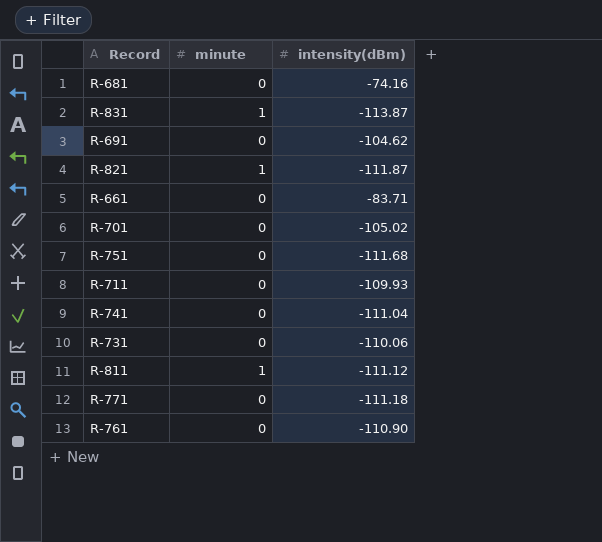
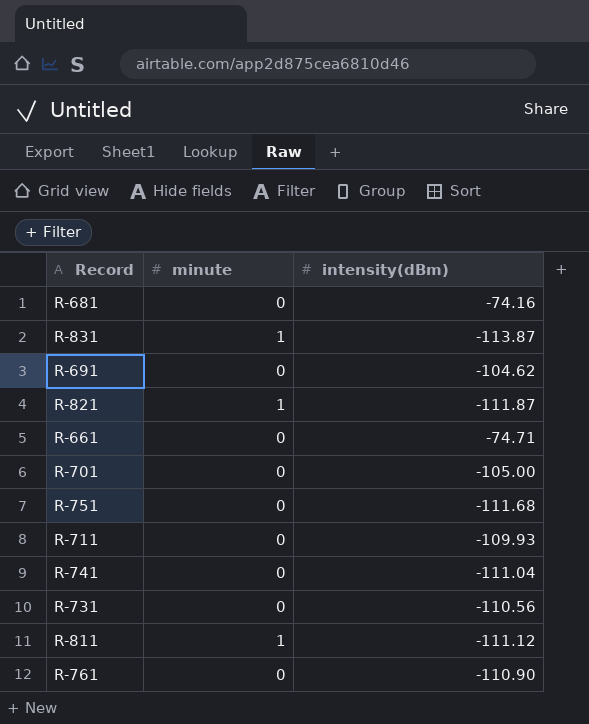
row R-771: 0 | -111.18 -> none
R-661 | intensity(dBm): -83.71 -> -74.71
R-701 | intensity(dBm): -105.02 -> -105.00
R-731 | intensity(dBm): -110.06 -> -110.56

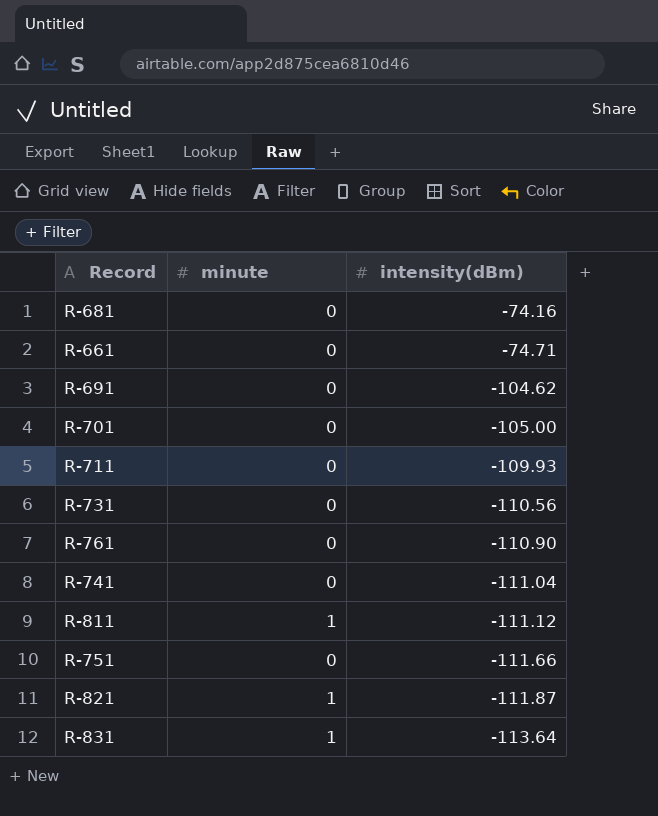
row order: none -> intensity(dBm) descending
R-751 | intensity(dBm): -111.68 -> -111.66
R-831 | intensity(dBm): -113.87 -> -113.64

